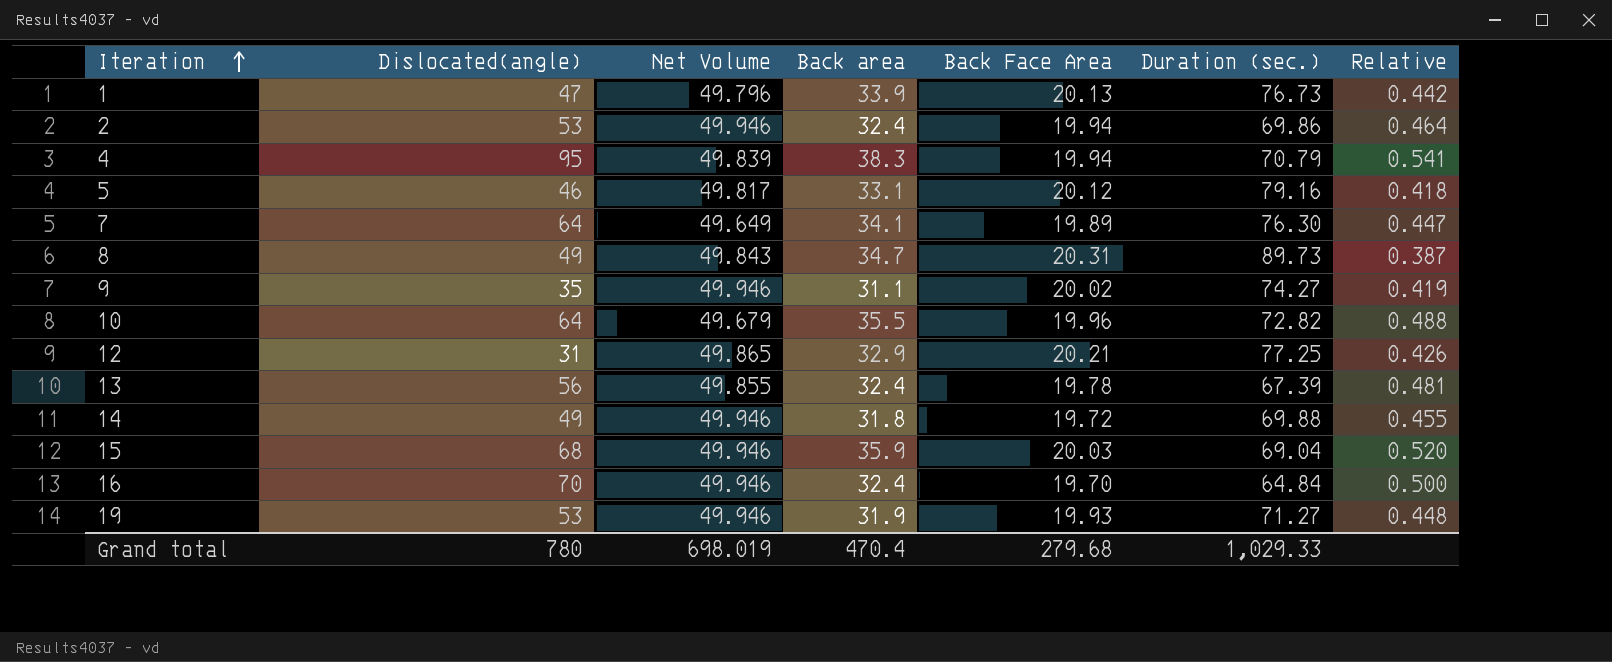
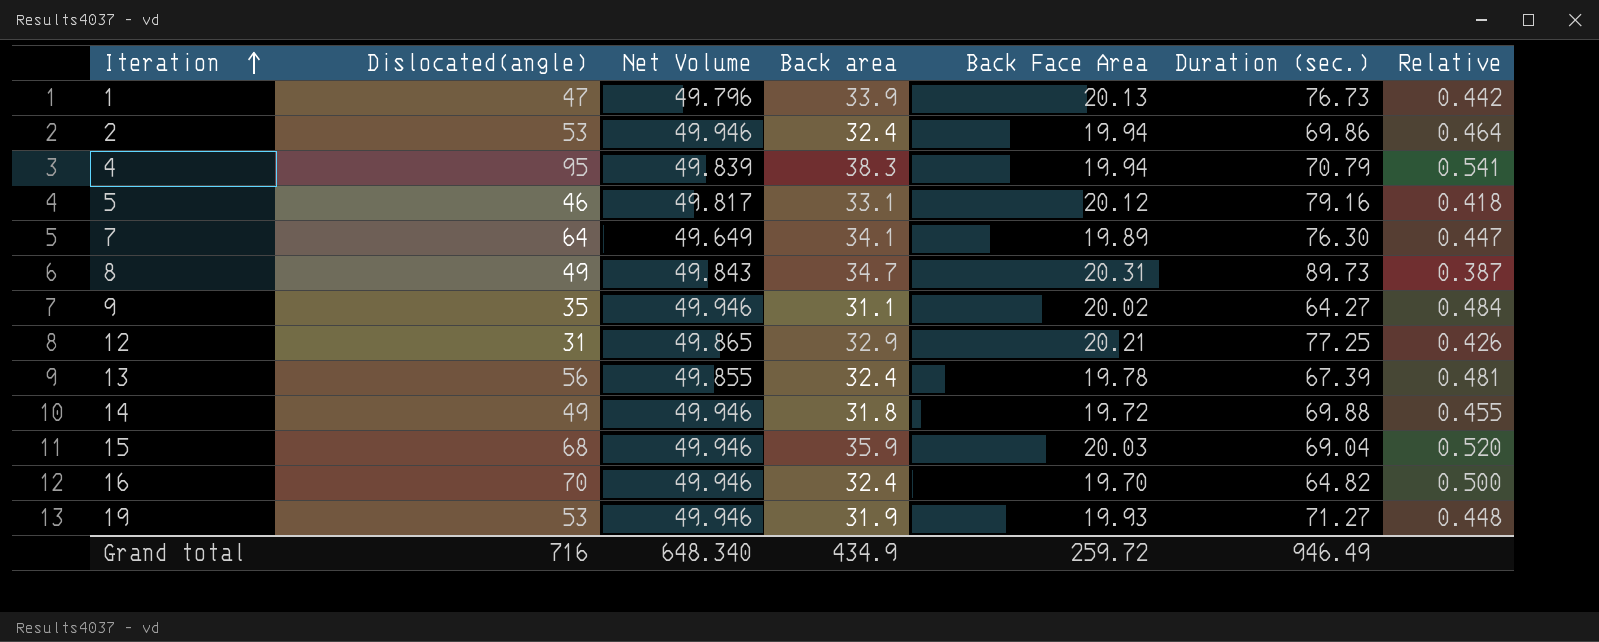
row 10: 64 | 49.679 | 35.5 | 19.96 | 72.82 | 0.488 -> none
9 | Duration (sec.): 74.27 -> 64.27
9 | Relative: 0.419 -> 0.484
16 | Duration (sec.): 64.84 -> 64.82
Grand total | Dislocated(angle): 780 -> 716
Grand total | Net Volume: 698.019 -> 648.340
Grand total | Back area: 470.4 -> 434.9
Grand total | Back Face Area: 279.68 -> 259.72
Grand total | Duration (sec.): 1,029.33 -> 946.49

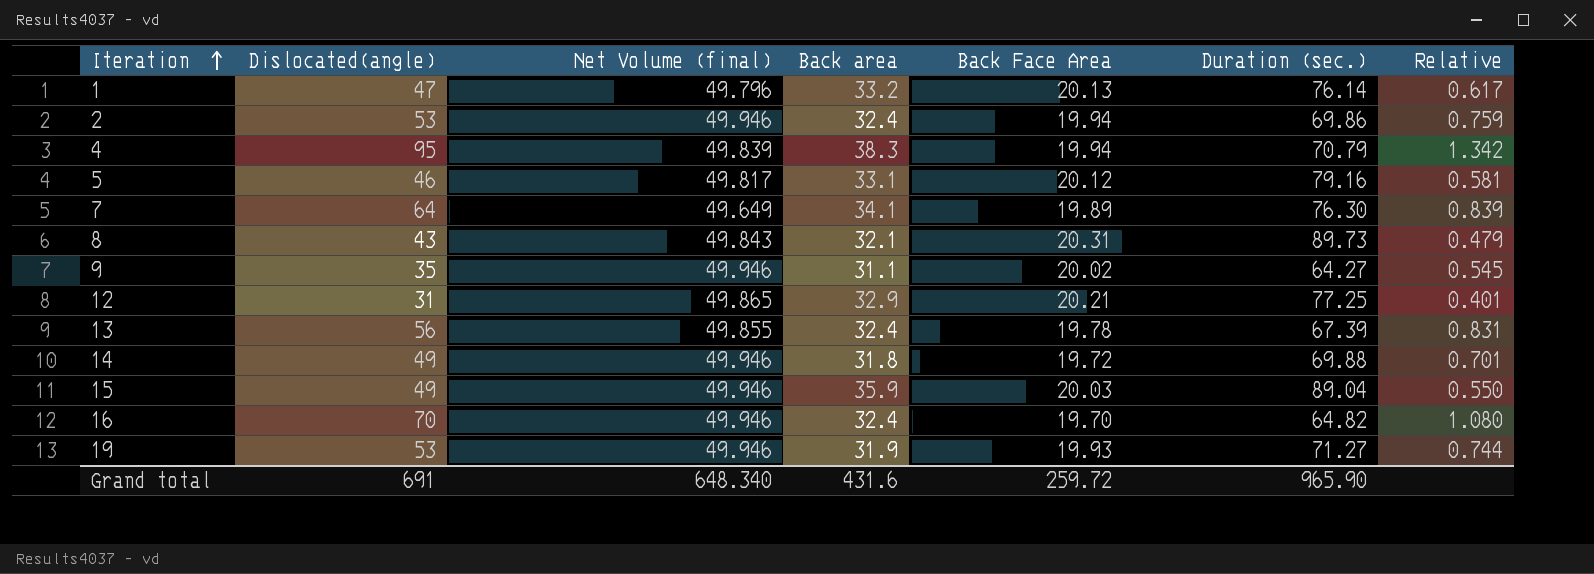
column name: Net Volume -> Net Volume (final)
column Relative | formula: [Back area] / [Duration (sec.)] -> [Dislocated(angle)] / [Duration (sec.)]
1 | Back area: 33.9 -> 33.2
1 | Duration (sec.): 76.73 -> 76.14
8 | Dislocated(angle): 49 -> 43
8 | Back area: 34.7 -> 32.1
15 | Dislocated(angle): 68 -> 49
15 | Duration (sec.): 69.04 -> 89.04
Grand total | Dislocated(angle): 716 -> 691
Grand total | Back area: 434.9 -> 431.6
Grand total | Duration (sec.): 946.49 -> 965.90

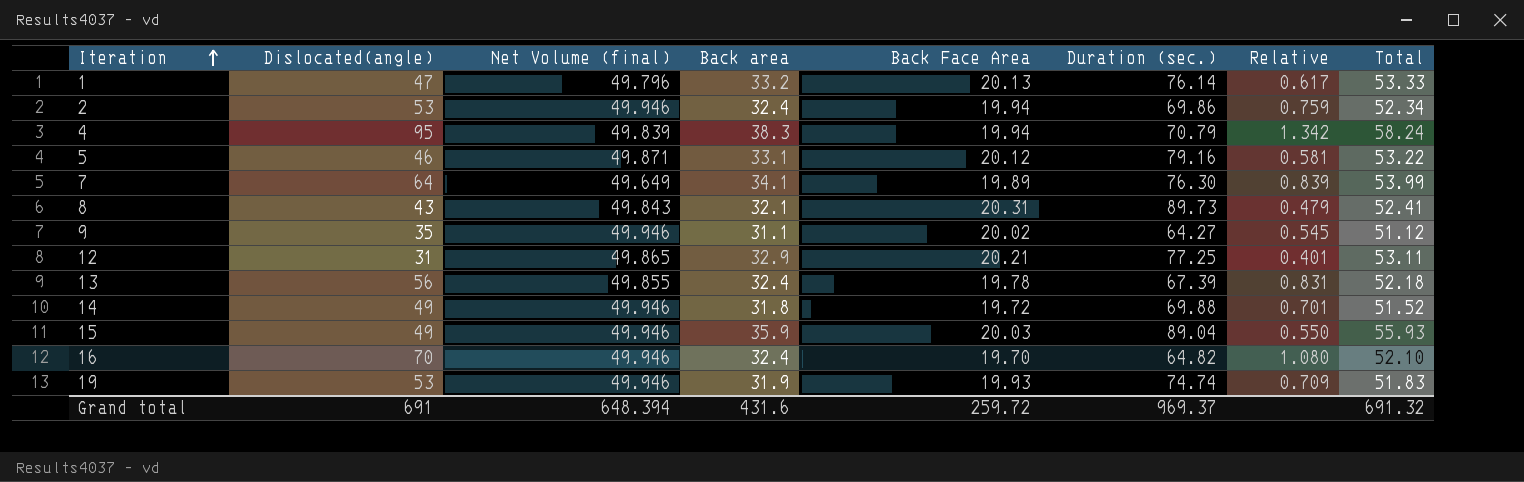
column Total | formula: none -> [Back area] + [Back Face Area]
5 | Net Volume (final): 49.817 -> 49.871
19 | Duration (sec.): 71.27 -> 74.74
19 | Relative: 0.744 -> 0.709
Grand total | Net Volume (final): 648.340 -> 648.394
Grand total | Duration (sec.): 965.90 -> 969.37

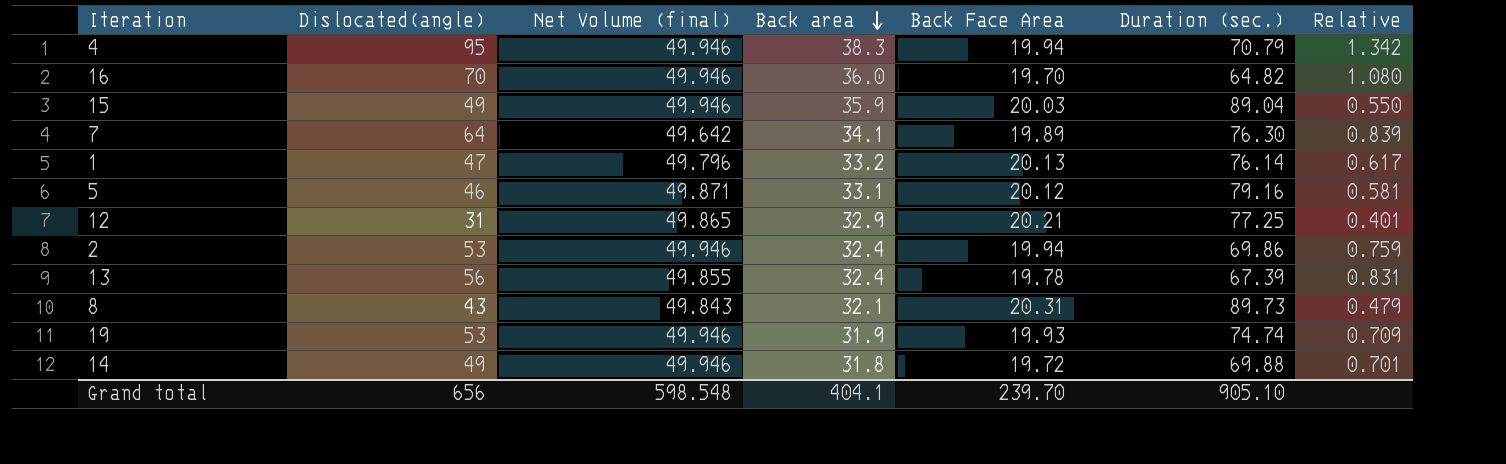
row order: Iteration ascending -> Back area descending
column Total | formula: [Back area] + [Back Face Area] -> none
row 9: 35 | 49.946 | 31.1 | 20.02 | 64.27 | 0.545 | 51.12 -> none
4 | Net Volume (final): 49.839 -> 49.946
16 | Back area: 32.4 -> 36.0
7 | Net Volume (final): 49.649 -> 49.642
Grand total | Dislocated(angle): 691 -> 656
Grand total | Net Volume (final): 648.394 -> 598.548
Grand total | Back area: 431.6 -> 404.1
Grand total | Back Face Area: 259.72 -> 239.70
Grand total | Duration (sec.): 969.37 -> 905.10

